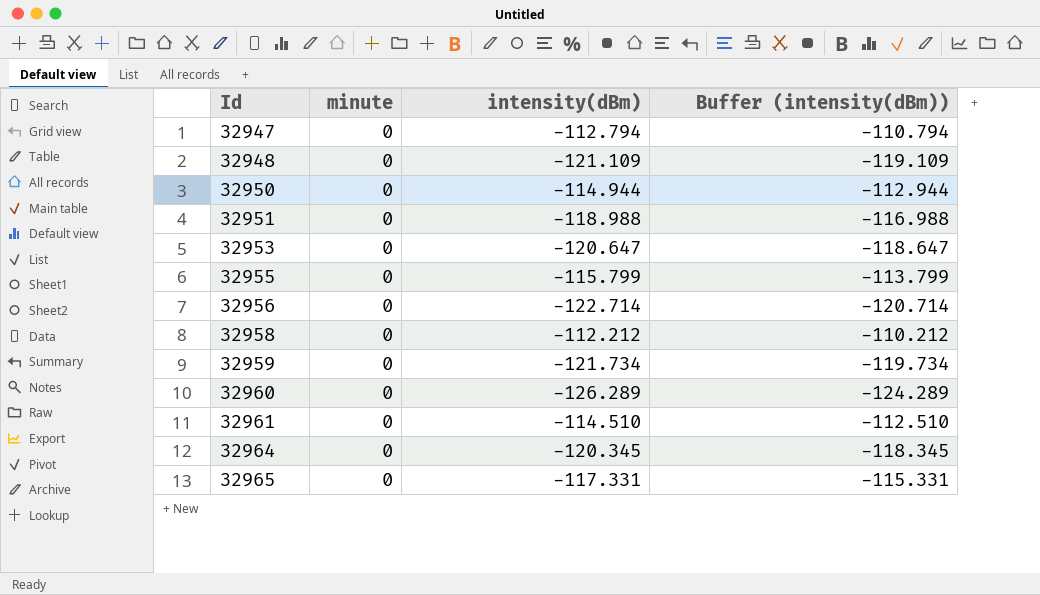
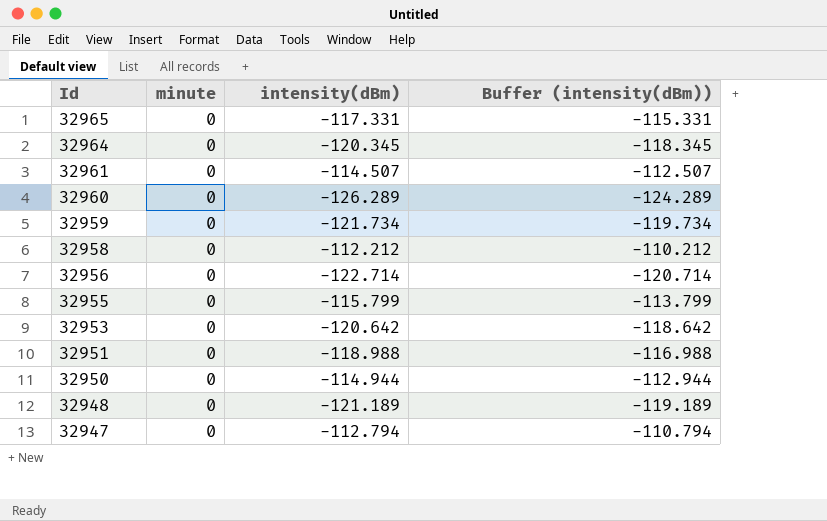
row order: Id ascending -> Id descending
32961 | intensity(dBm): -114.510 -> -114.507
32961 | Buffer (intensity(dBm)): -112.510 -> -112.507
32953 | intensity(dBm): -120.647 -> -120.642
32953 | Buffer (intensity(dBm)): -118.647 -> -118.642
32948 | intensity(dBm): -121.109 -> -121.189
32948 | Buffer (intensity(dBm)): -119.109 -> -119.189

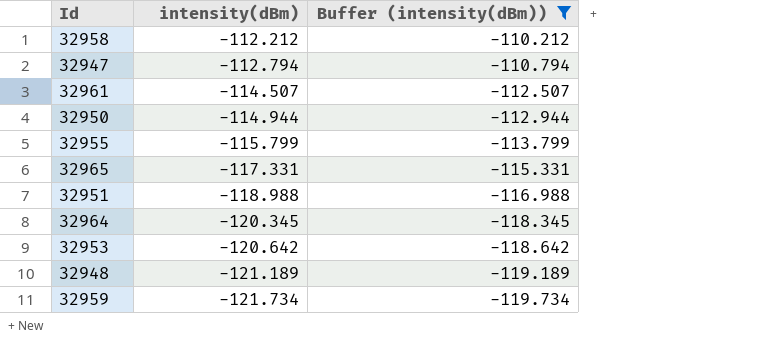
filter: none -> Buffer (intensity(dBm)) >= -119.734
row order: Id descending -> intensity(dBm) descending
column minute | position: 2 -> none

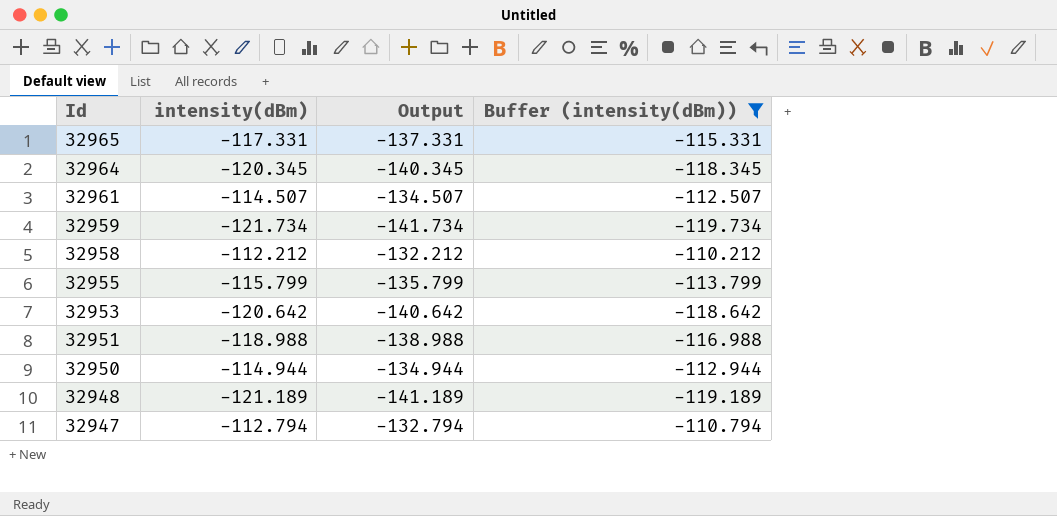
row order: intensity(dBm) descending -> Id descending
column Output | formula: none -> [intensity(dBm)] - 20

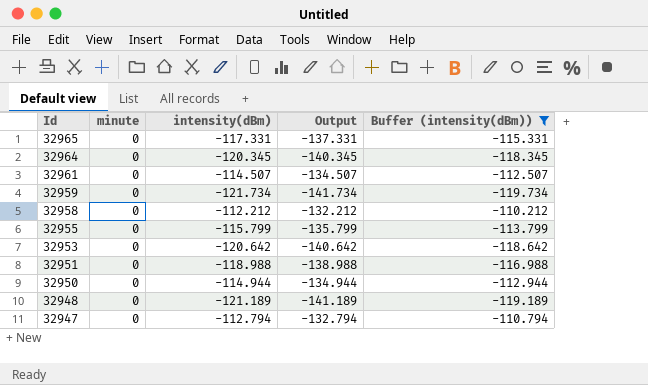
column minute | position: none -> 2

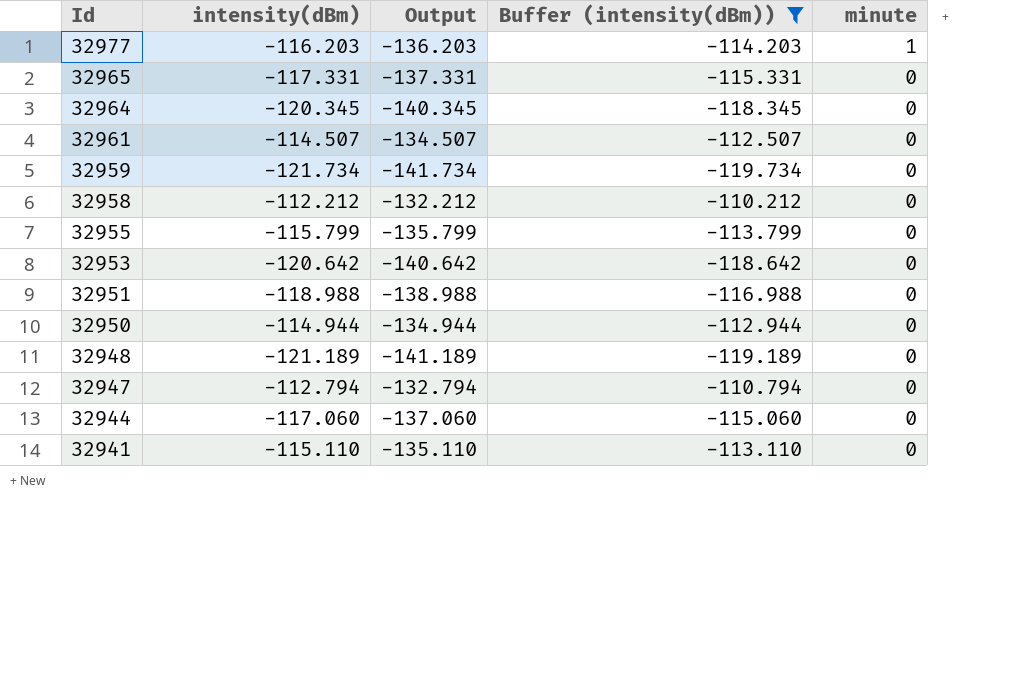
column minute | position: 2 -> 5
row 32977: none -> -116.203 | -136.203 | -114.203 | 1
row 32944: none -> -117.060 | -137.060 | -115.060 | 0
row 32941: none -> -115.110 | -135.110 | -113.110 | 0

